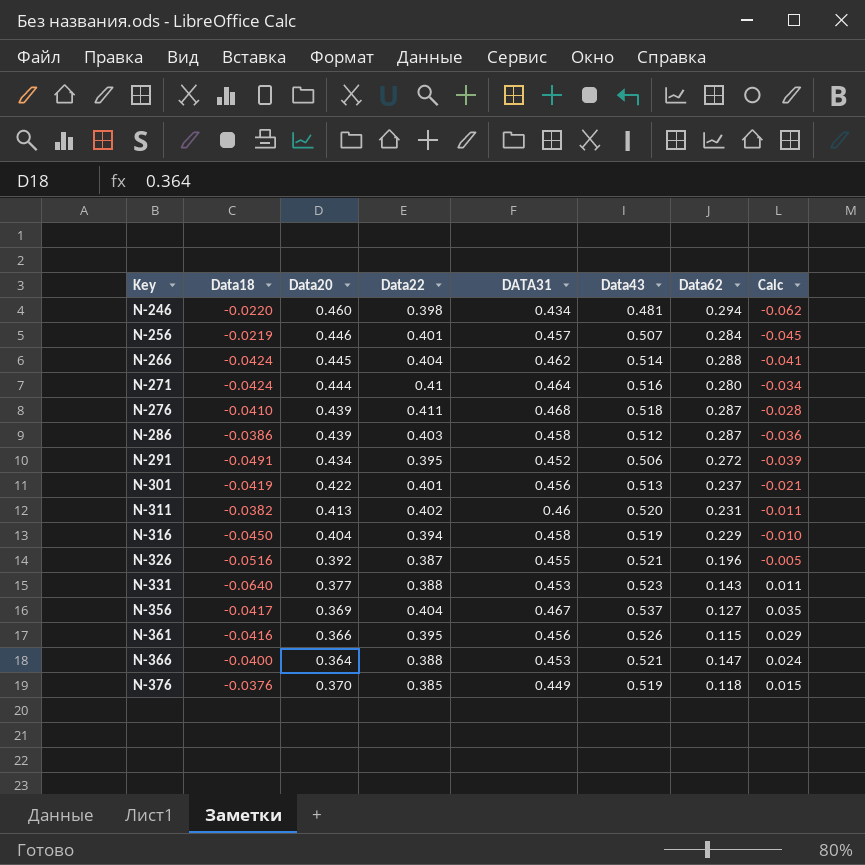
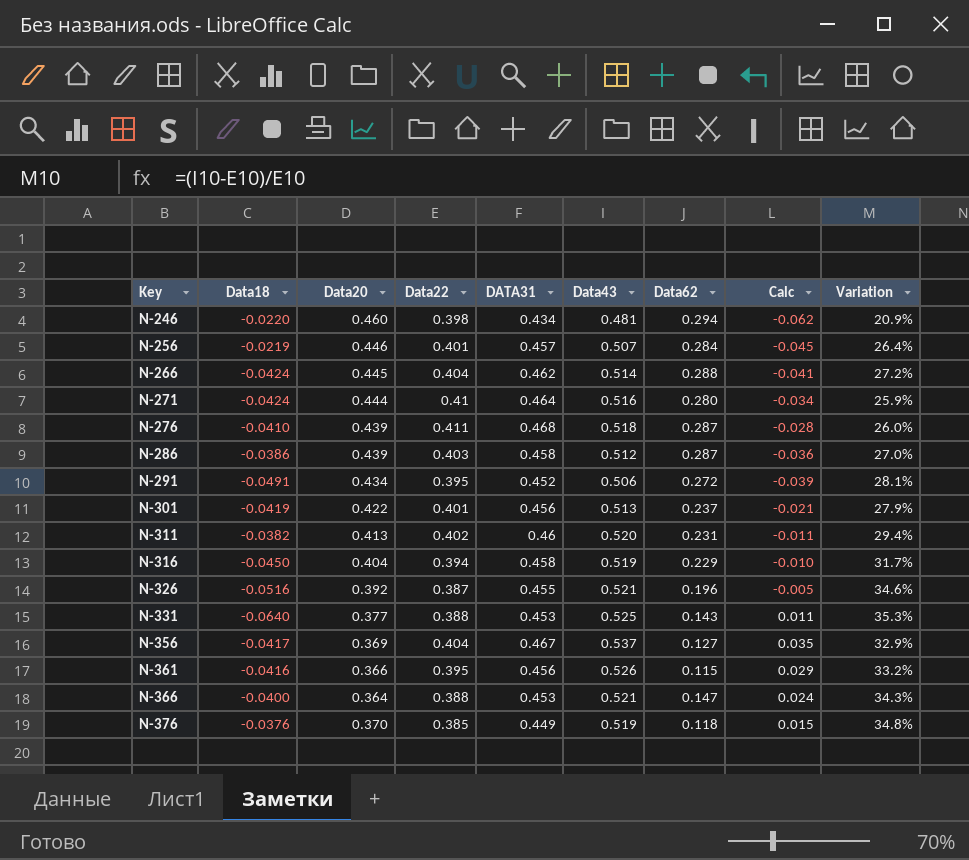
column Variation | formula: none -> ([Data43] - [Data22]) / [Data22]
N-331 | Data43: 0.523 -> 0.525

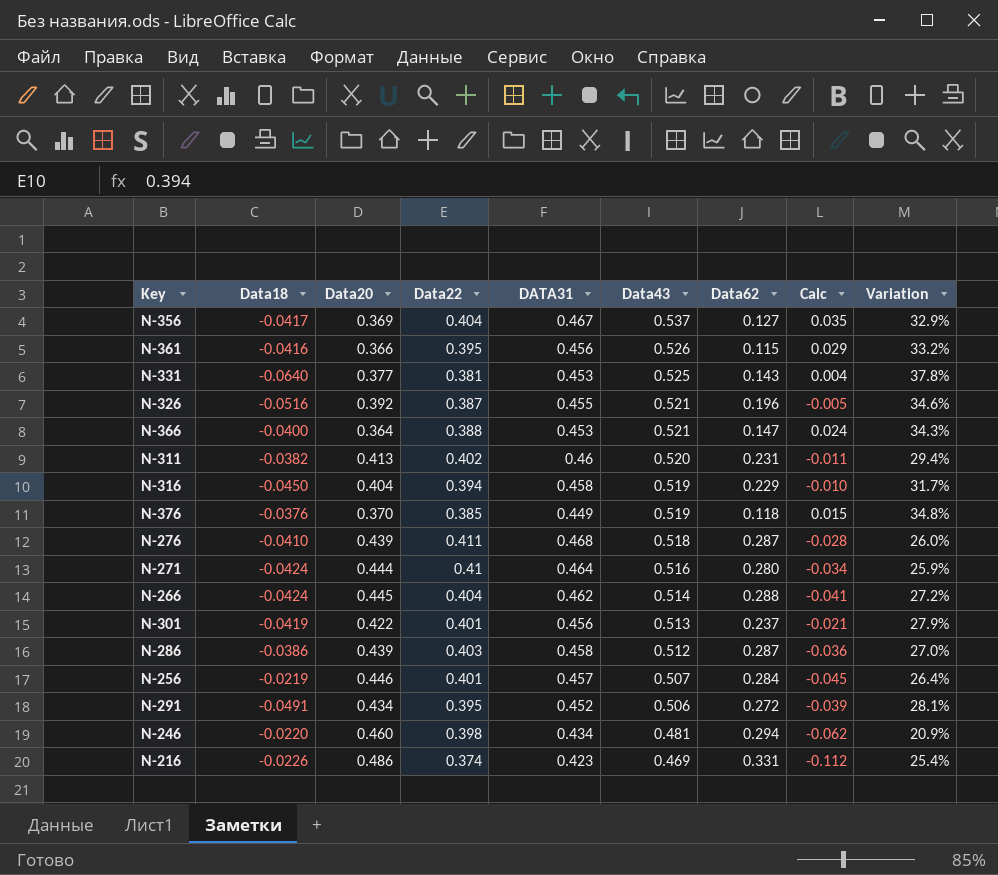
row order: Key ascending -> Data43 descending
N-331 | Data22: 0.388 -> 0.381
N-331 | Calc: 0.011 -> 0.004
N-331 | Variation: 35.3% -> 37.8%
row N-216: none -> -0.0226 | 0.486 | 0.374 | 0.423 | 0.469 | 0.331 | -0.112 | 25.4%

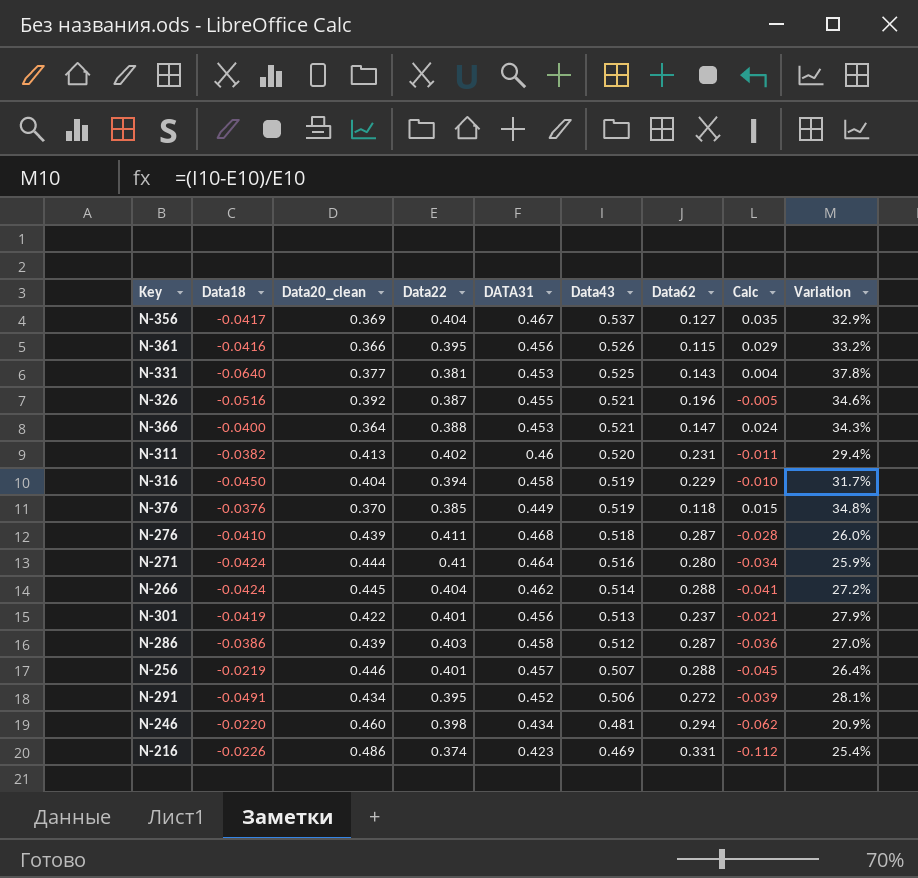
column name: Data20 -> Data20_clean
N-256 | Data62: 0.284 -> 0.288

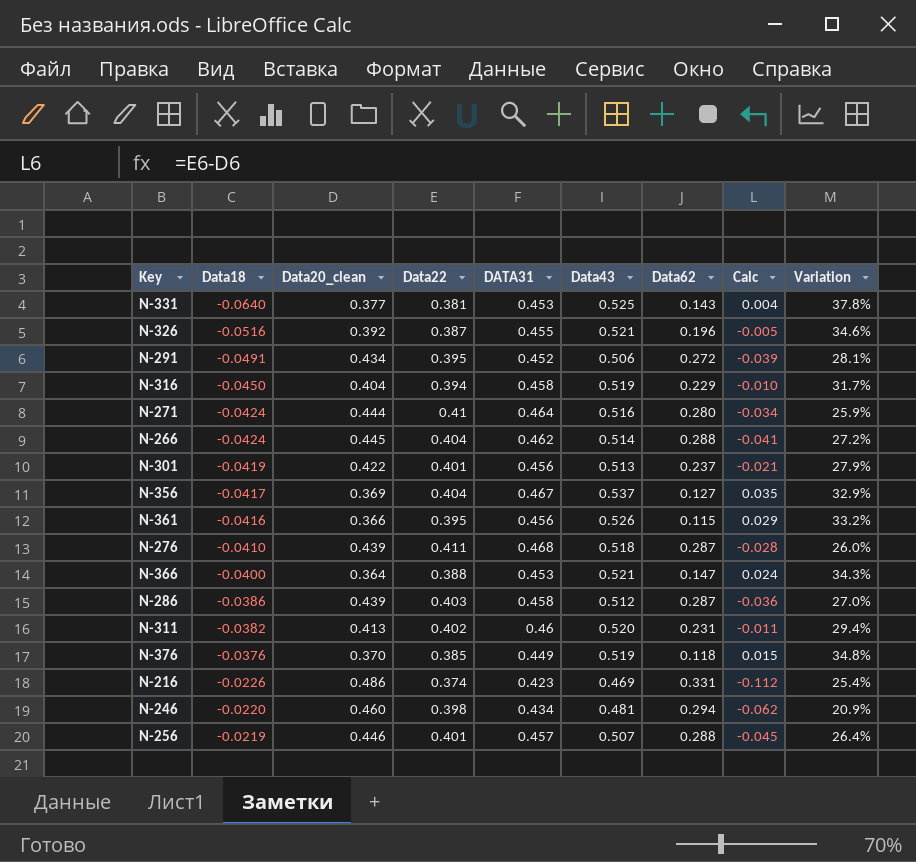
row order: Data43 descending -> Data18 ascending

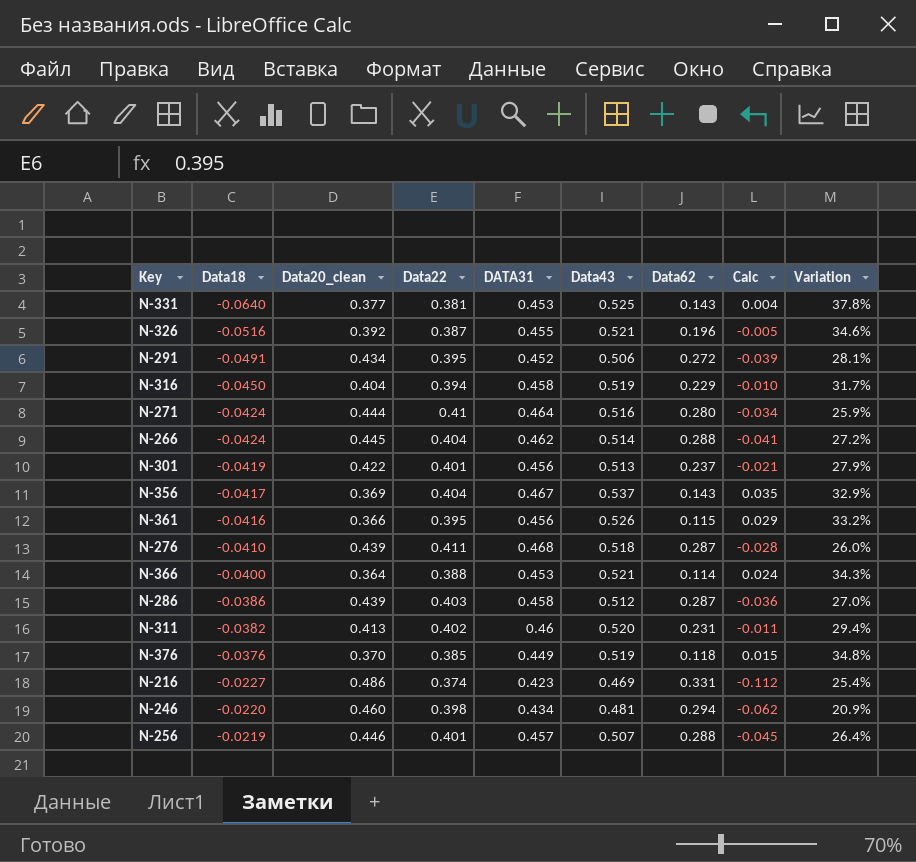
N-356 | Data62: 0.127 -> 0.143
N-366 | Data62: 0.147 -> 0.114
N-216 | Data18: -0.0226 -> -0.0227

